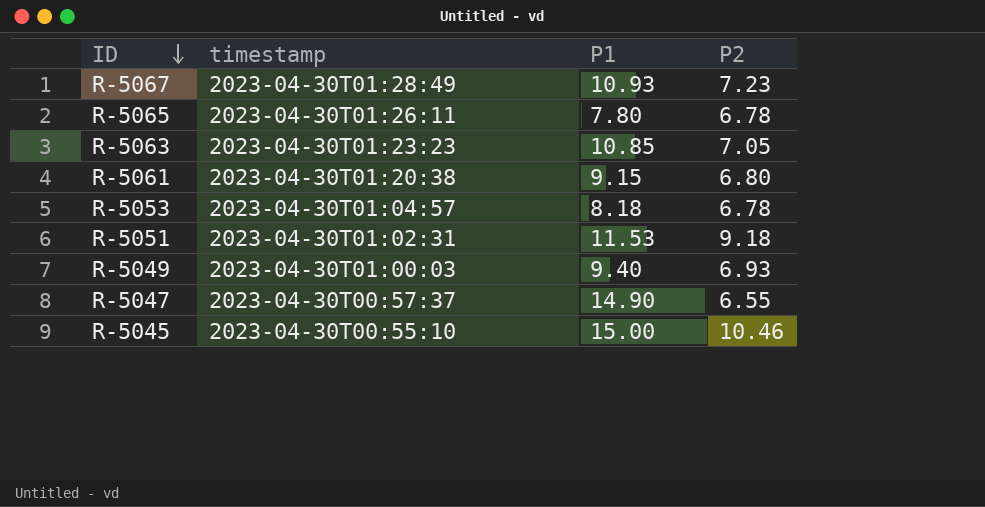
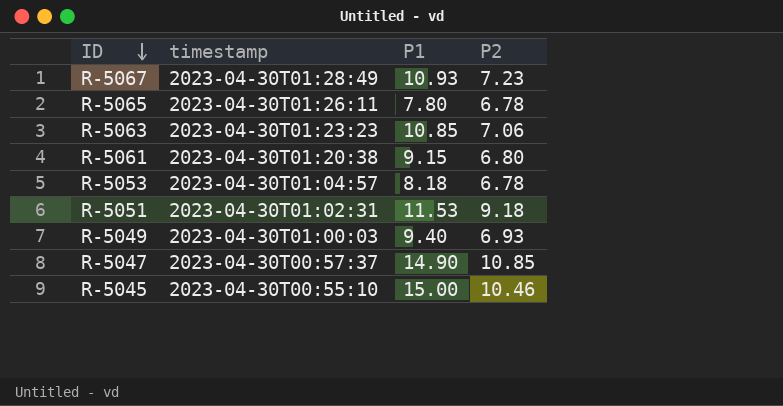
R-5063 | P2: 7.05 -> 7.06
R-5047 | P2: 6.55 -> 10.85

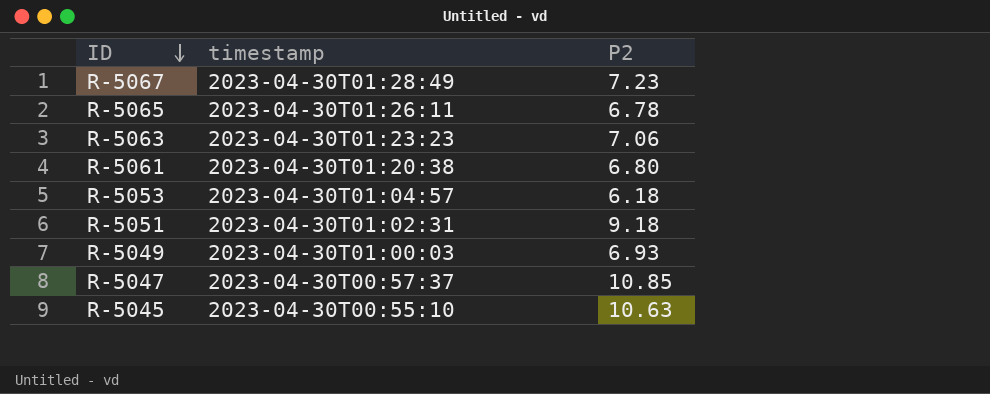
column P1 | position: 3 -> none
R-5053 | P2: 6.78 -> 6.18
R-5045 | P2: 10.46 -> 10.63

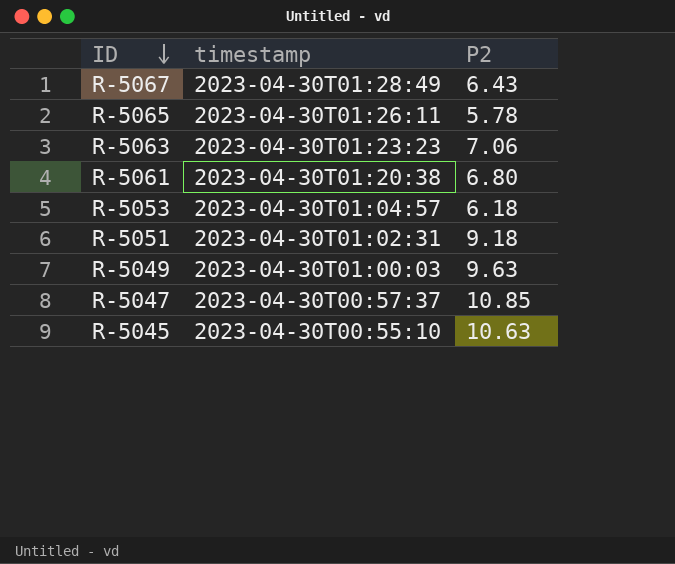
R-5067 | P2: 7.23 -> 6.43
R-5065 | P2: 6.78 -> 5.78
R-5049 | P2: 6.93 -> 9.63

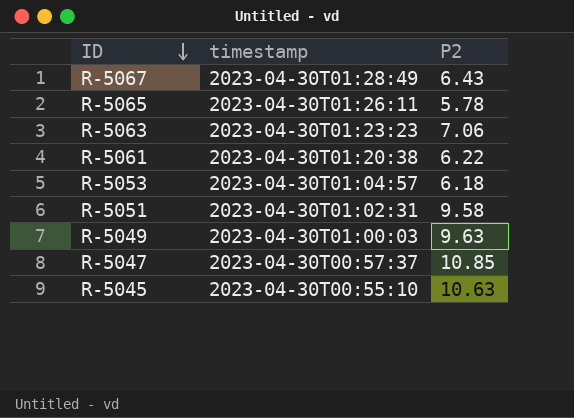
R-5061 | P2: 6.80 -> 6.22
R-5051 | P2: 9.18 -> 9.58

